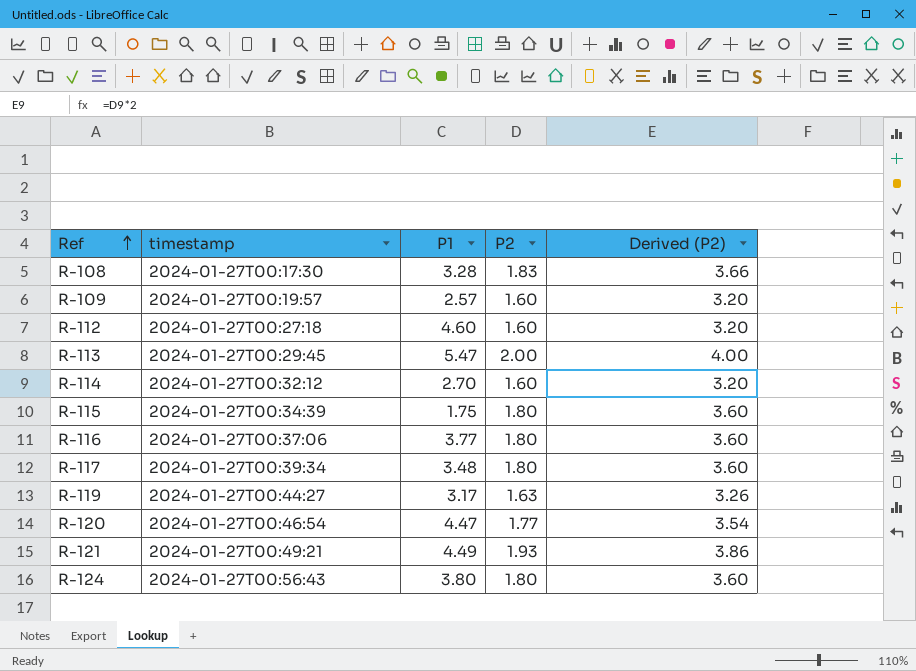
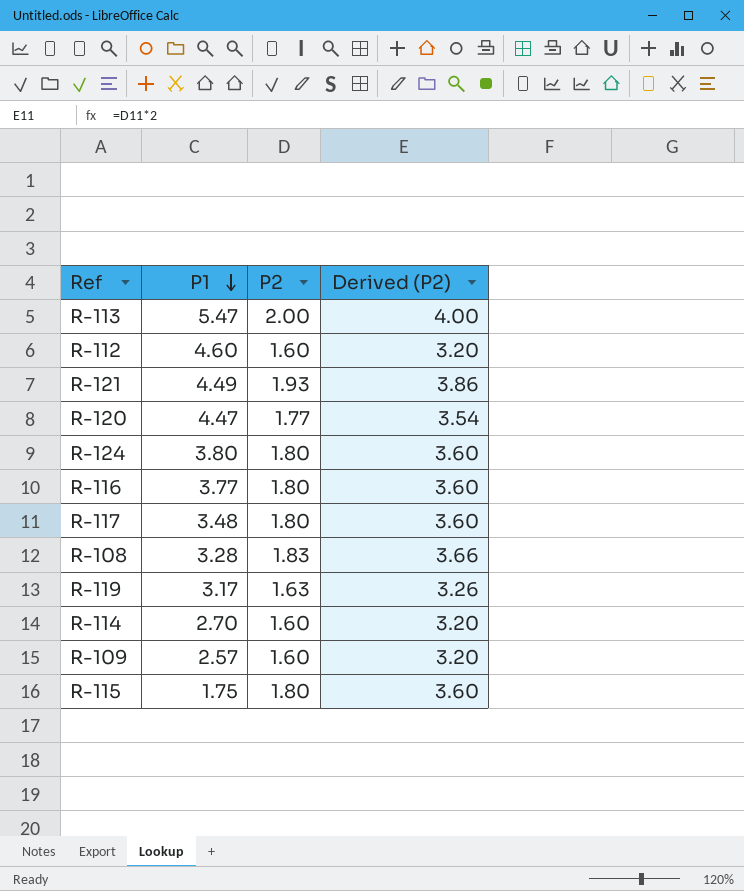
row order: Ref ascending -> P1 descending
column timestamp | position: 2 -> none

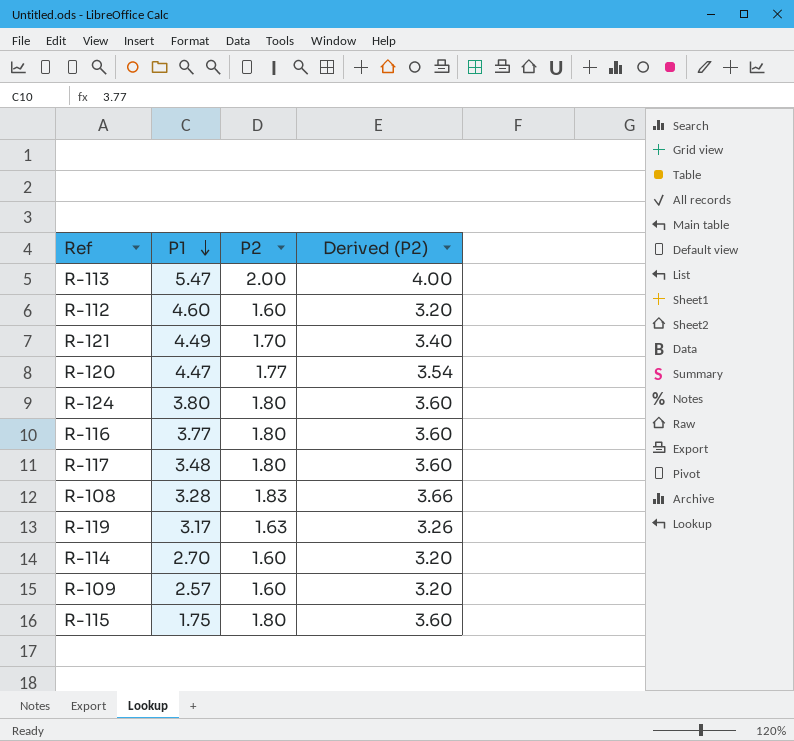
R-121 | P2: 1.93 -> 1.70
R-121 | Derived (P2): 3.86 -> 3.40

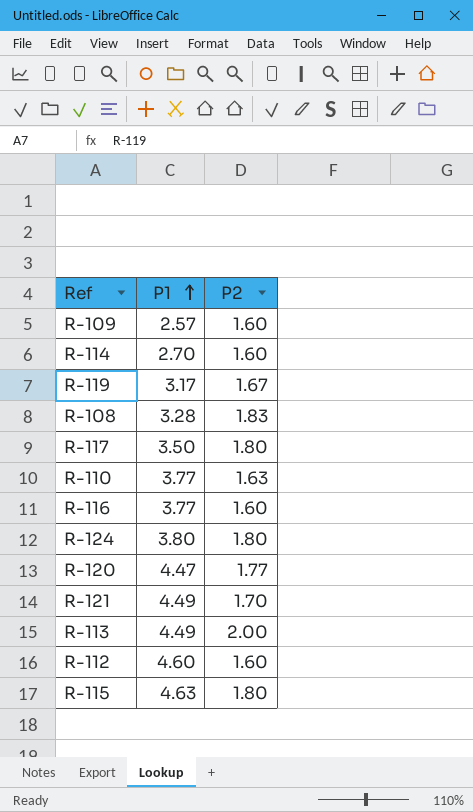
row order: P1 descending -> P1 ascending
column Derived (P2) | formula: [P2] * 2 -> none
R-119 | P2: 1.63 -> 1.67
R-117 | P1: 3.48 -> 3.50
row R-110: none -> 3.77 | 1.63
R-116 | P2: 1.80 -> 1.60
R-113 | P1: 5.47 -> 4.49
R-115 | P1: 1.75 -> 4.63

